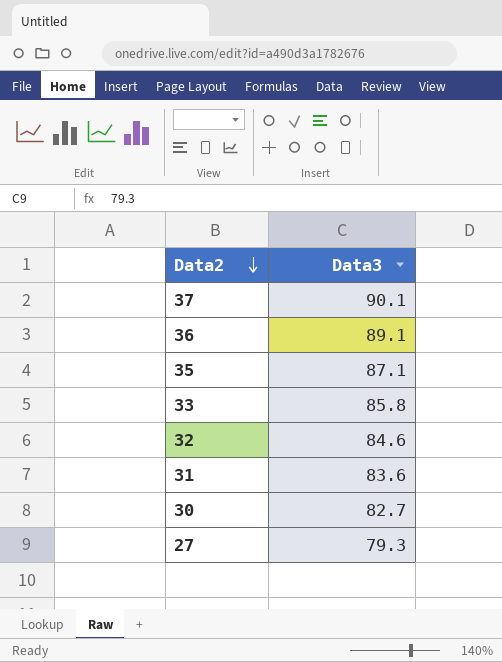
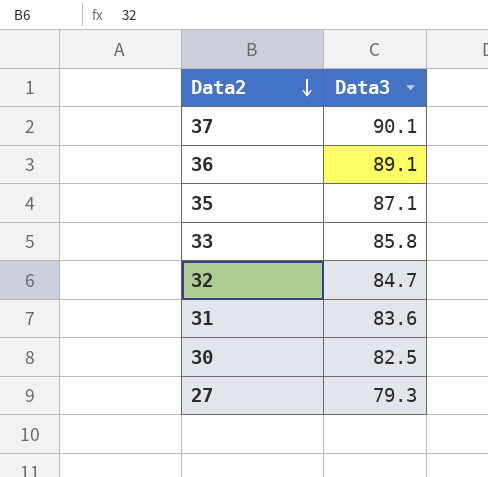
32 | Data3: 84.6 -> 84.7
30 | Data3: 82.7 -> 82.5

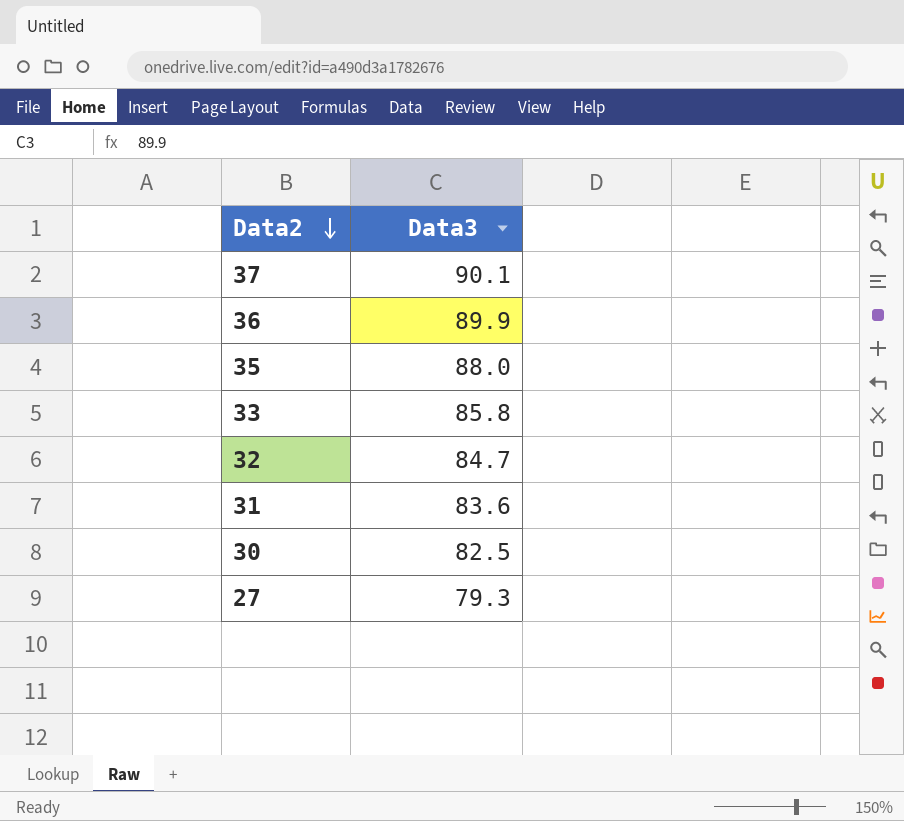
36 | Data3: 89.1 -> 89.9
35 | Data3: 87.1 -> 88.0

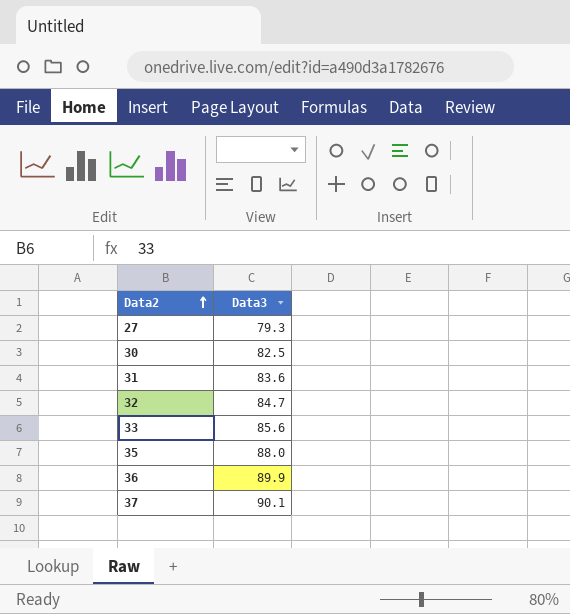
row order: Data2 descending -> Data2 ascending
33 | Data3: 85.8 -> 85.6

